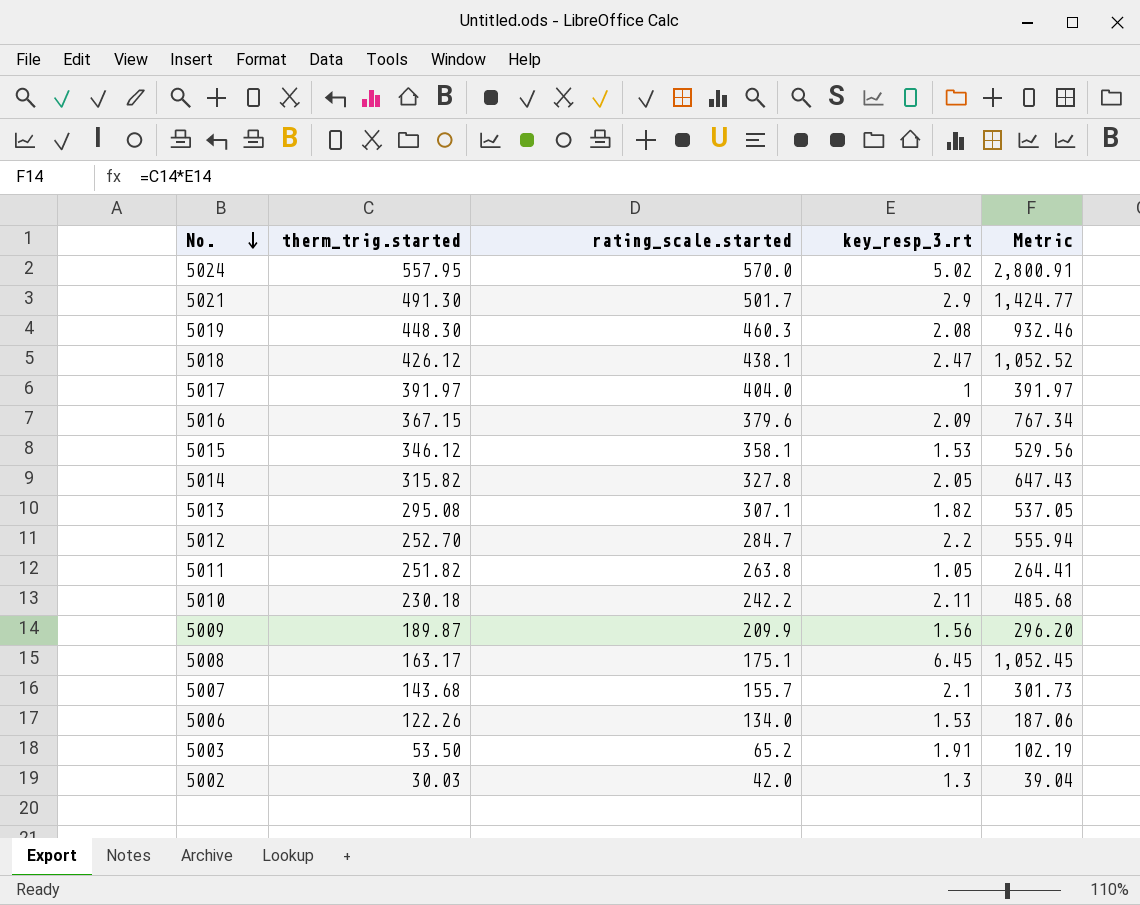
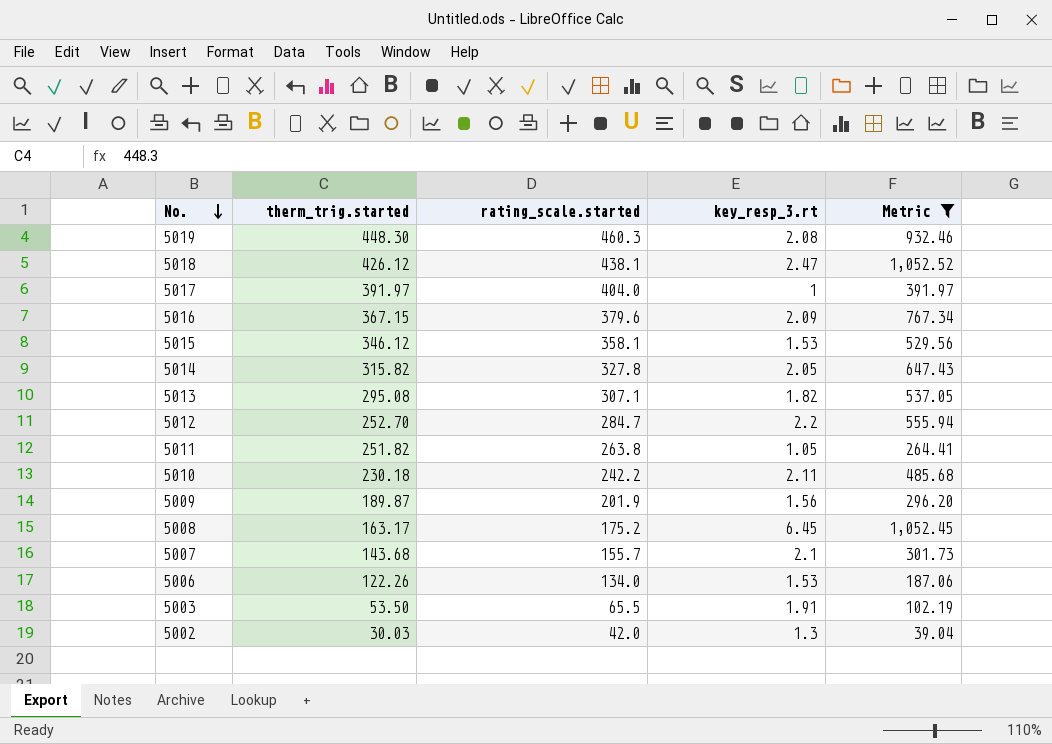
filter: none -> Metric <= 1,052.52
5009 | rating_scale.started: 209.9 -> 201.9
5008 | rating_scale.started: 175.1 -> 175.2
5003 | rating_scale.started: 65.2 -> 65.5

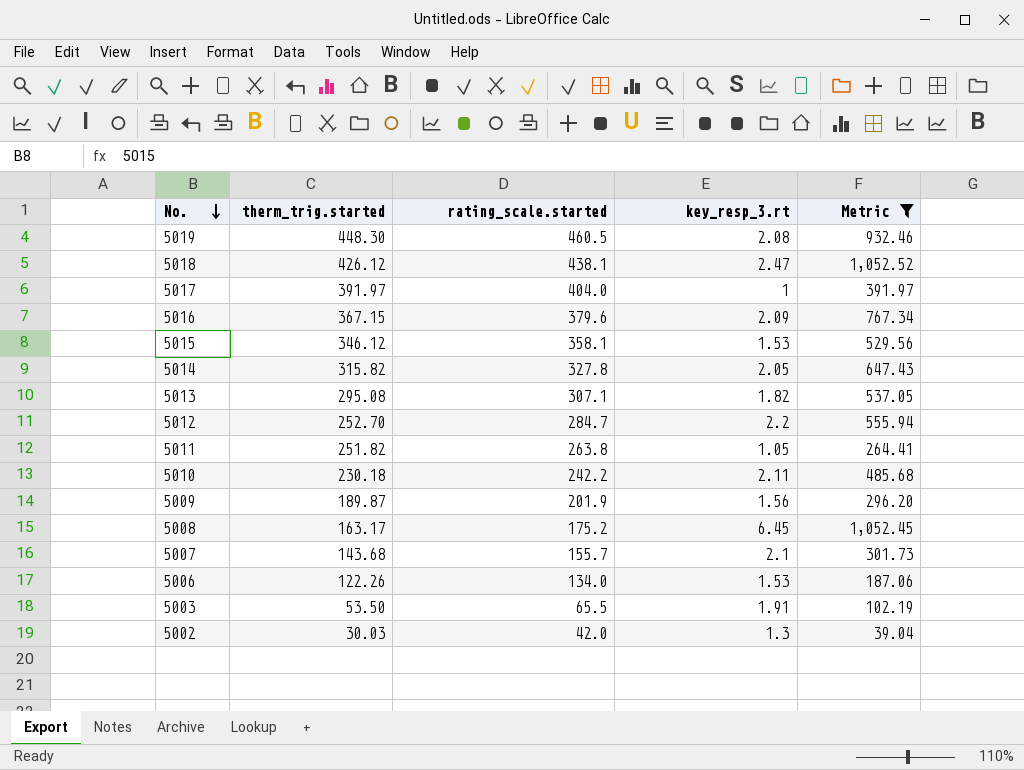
5019 | rating_scale.started: 460.3 -> 460.5

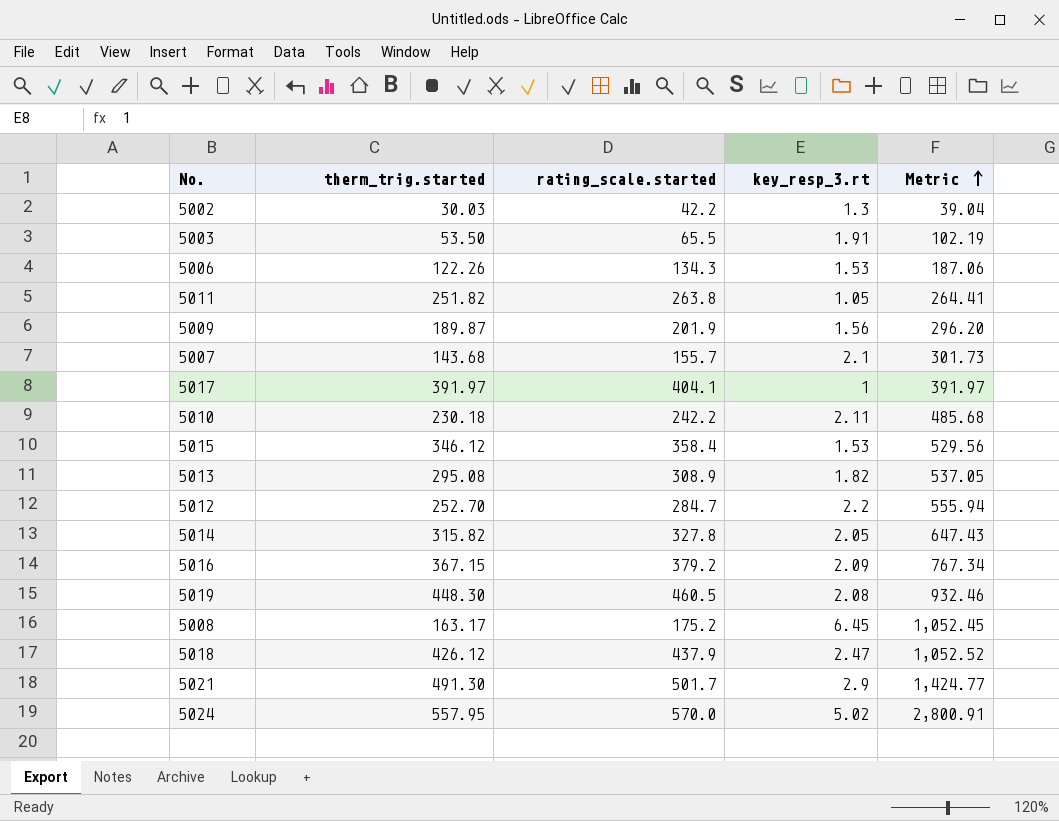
filter: Metric <= 1,052.52 -> none
row order: No. descending -> Metric ascending
5002 | rating_scale.started: 42.0 -> 42.2
5006 | rating_scale.started: 134.0 -> 134.3
5017 | rating_scale.started: 404.0 -> 404.1
5015 | rating_scale.started: 358.1 -> 358.4
5013 | rating_scale.started: 307.1 -> 308.9
5016 | rating_scale.started: 379.6 -> 379.2
5018 | rating_scale.started: 438.1 -> 437.9

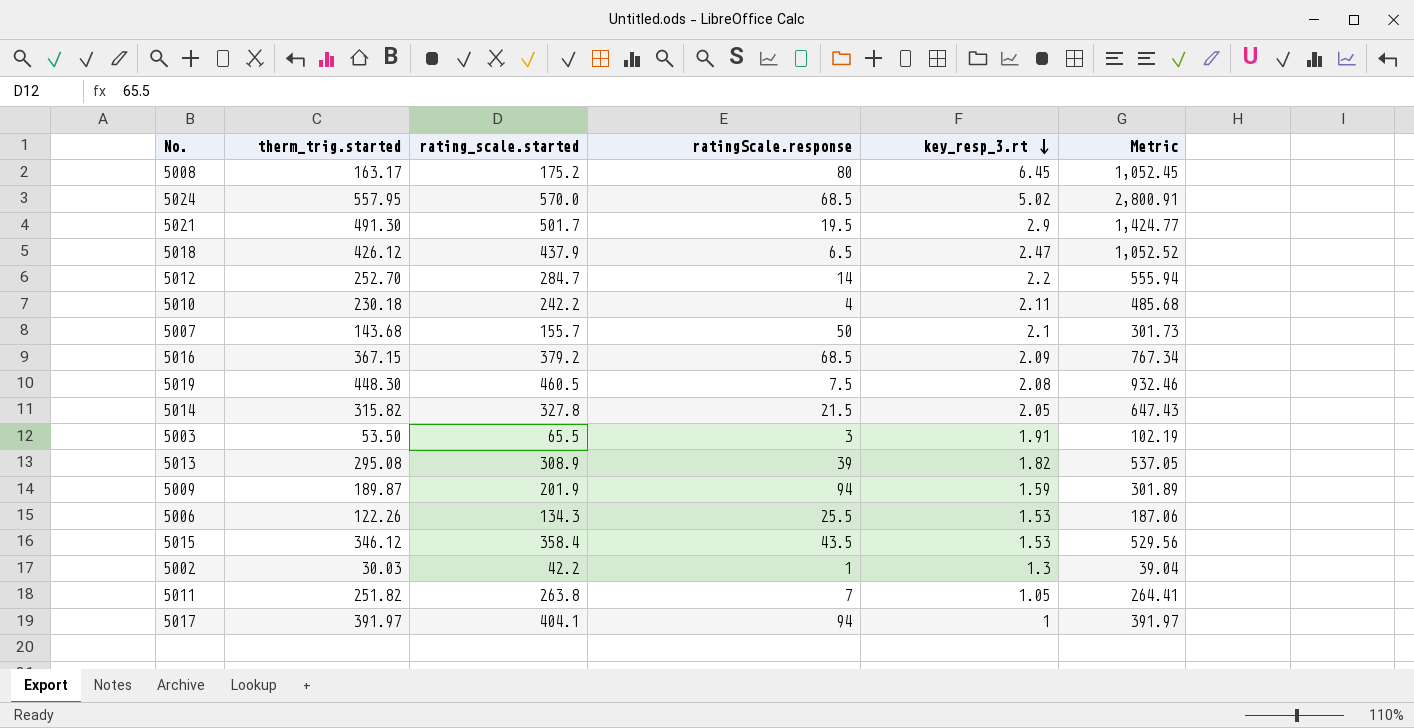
row order: Metric ascending -> key_resp_3.rt descending
column ratingScale.response | position: none -> 4
5009 | key_resp_3.rt: 1.56 -> 1.59
5009 | Metric: 296.20 -> 301.89

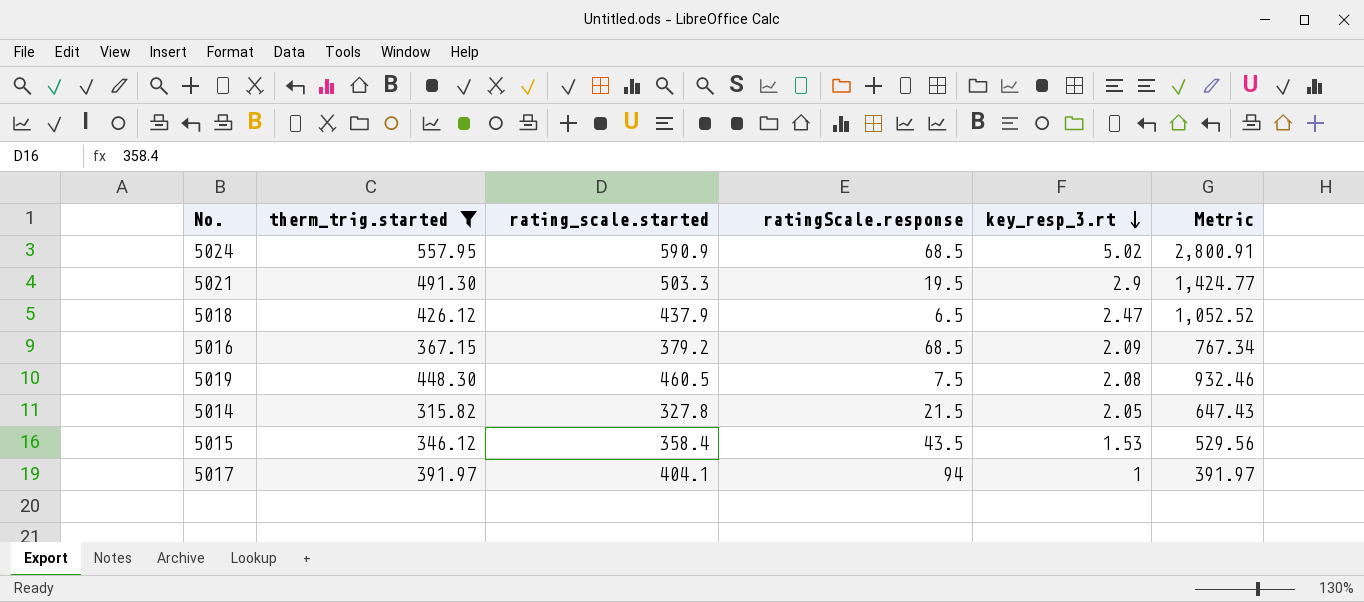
filter: none -> therm_trig.started >= 315.82
5024 | rating_scale.started: 570.0 -> 590.9
5021 | rating_scale.started: 501.7 -> 503.3

